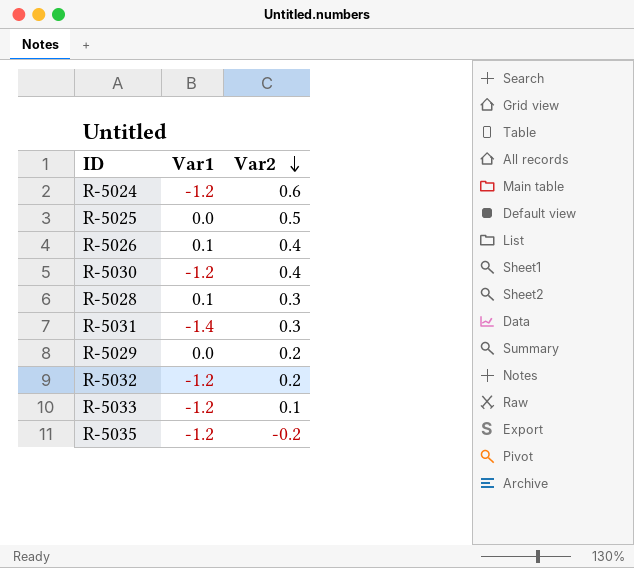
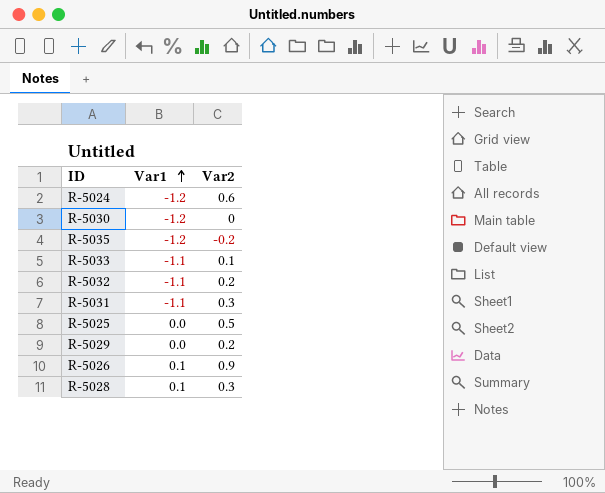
row order: Var2 descending -> Var1 ascending
R-5030 | Var2: 0.4 -> 0
R-5033 | Var1: -1.2 -> -1.1
R-5032 | Var1: -1.2 -> -1.1
R-5031 | Var1: -1.4 -> -1.1
R-5026 | Var2: 0.4 -> 0.9

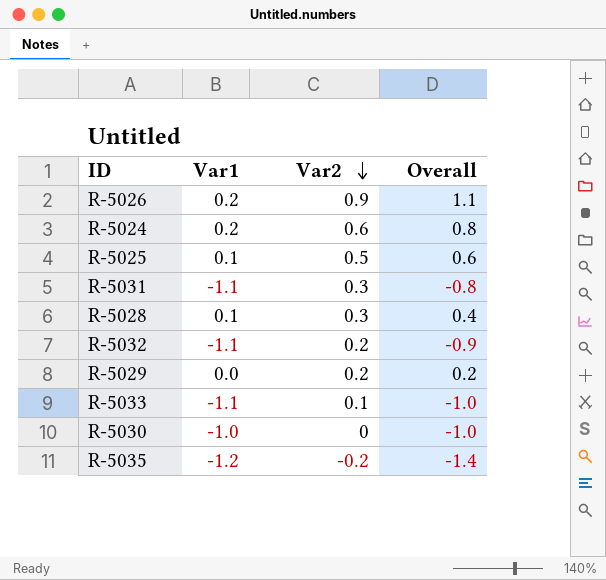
row order: Var1 ascending -> Var2 descending
column Overall | formula: none -> [Var1] + [Var2]
R-5026 | Var1: 0.1 -> 0.2
R-5024 | Var1: -1.2 -> 0.2
R-5025 | Var1: 0.0 -> 0.1
R-5030 | Var1: -1.2 -> -1.0

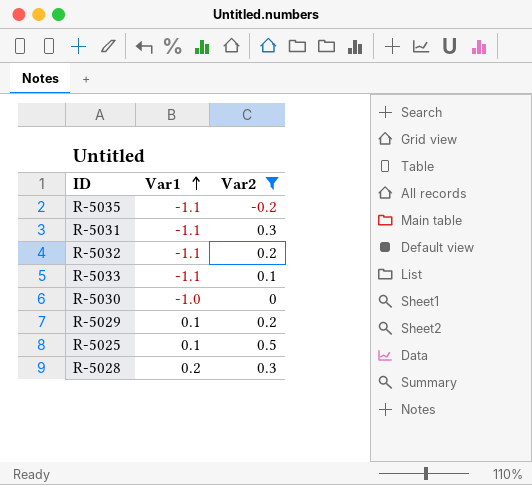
filter: none -> Var2 <= 0.5
row order: Var2 descending -> Var1 ascending
column Overall | formula: [Var1] + [Var2] -> none
R-5035 | Var1: -1.2 -> -1.1
R-5029 | Var1: 0.0 -> 0.1
R-5028 | Var1: 0.1 -> 0.2

